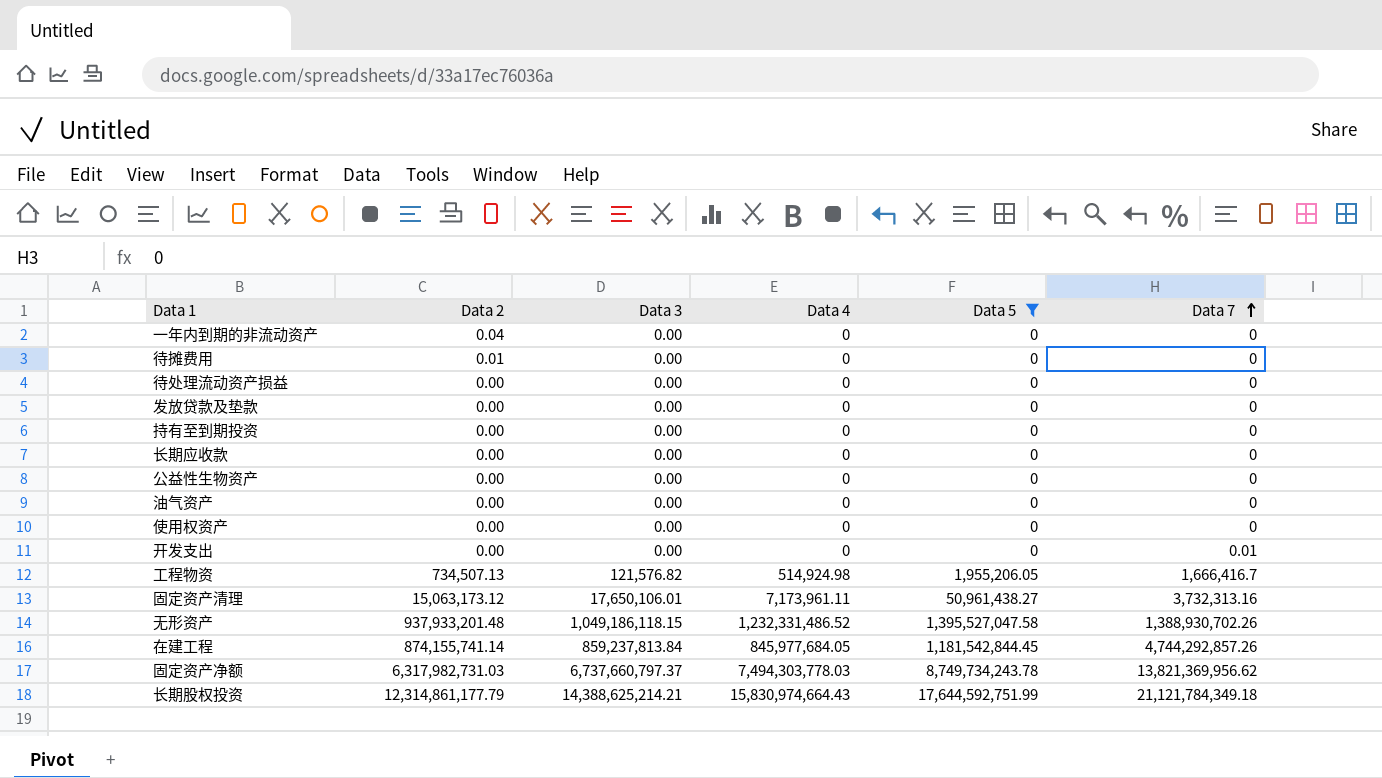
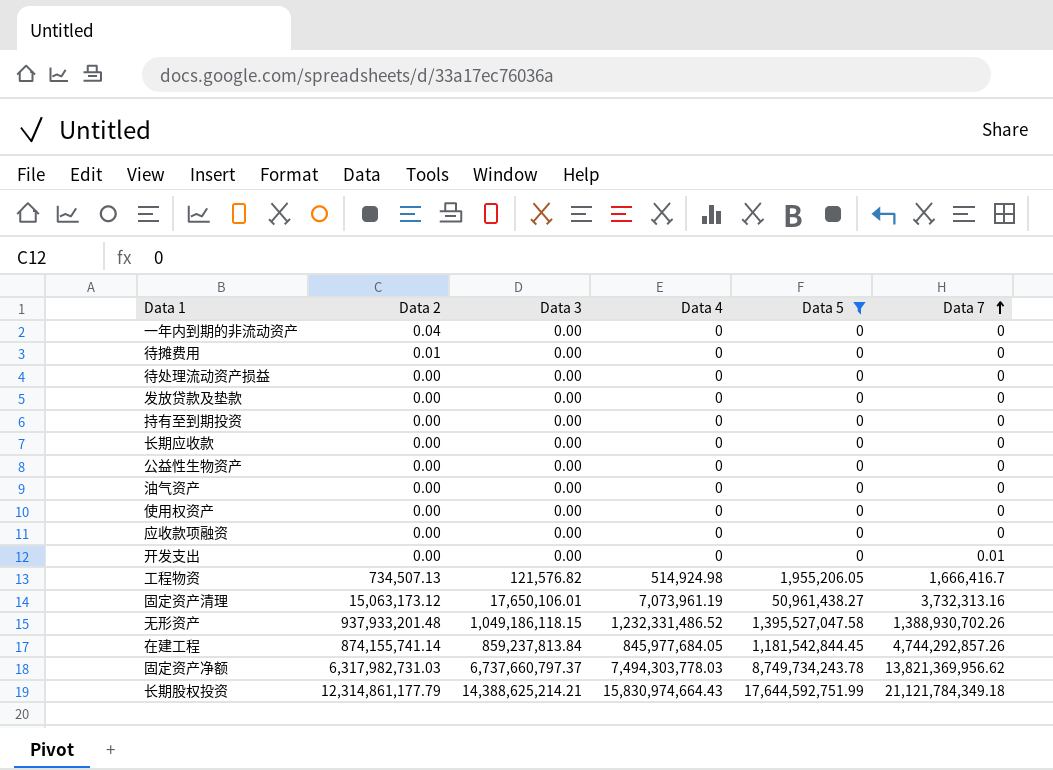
row 应收款项融资: none -> 0.00 | 0.00 | 0 | 0 | 0
固定资产清理 | Data 4: 7,173,961.11 -> 7,073,961.19

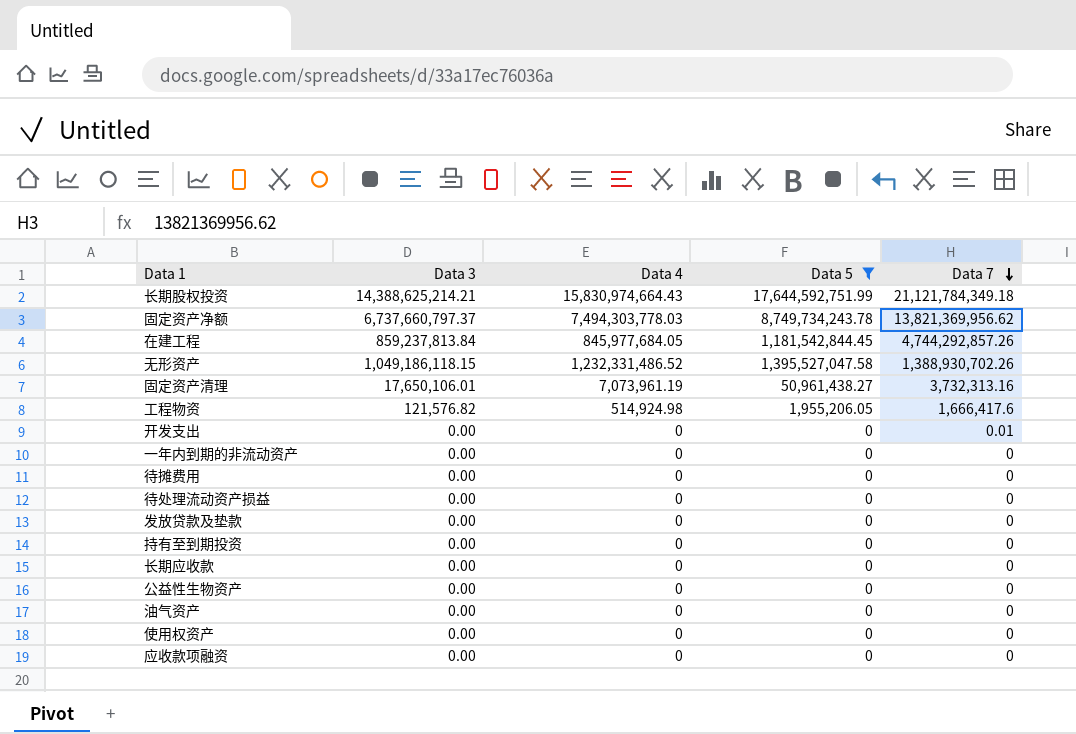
row order: Data 7 ascending -> Data 7 descending
column Data 2 | position: 2 -> none
工程物资 | Data 7: 1,666,416.7 -> 1,666,417.6

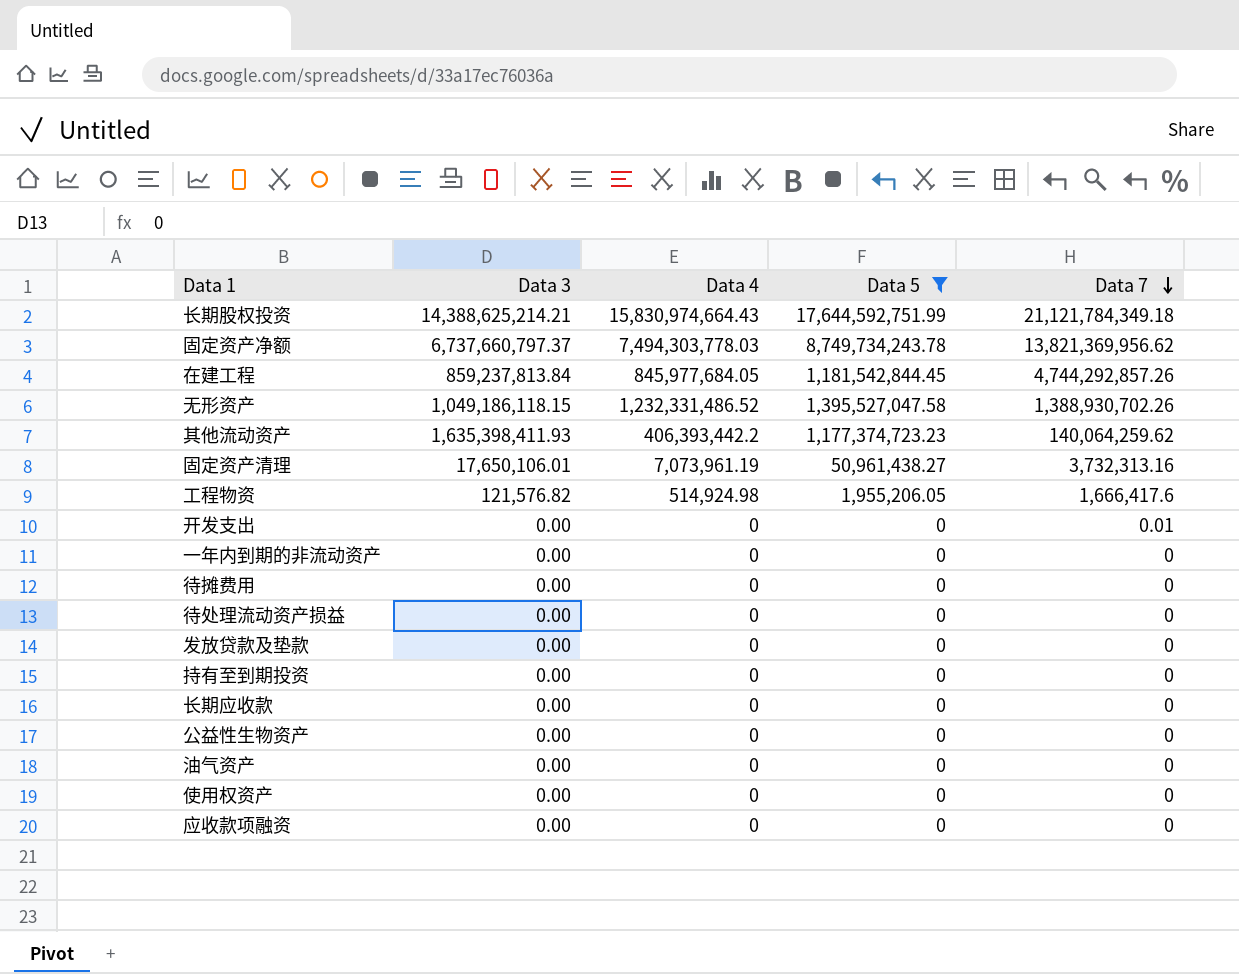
row 其他流动资产: none -> 1,635,398,411.93 | 406,393,442.2 | 1,177,374,723.23 | 140,064,259.62

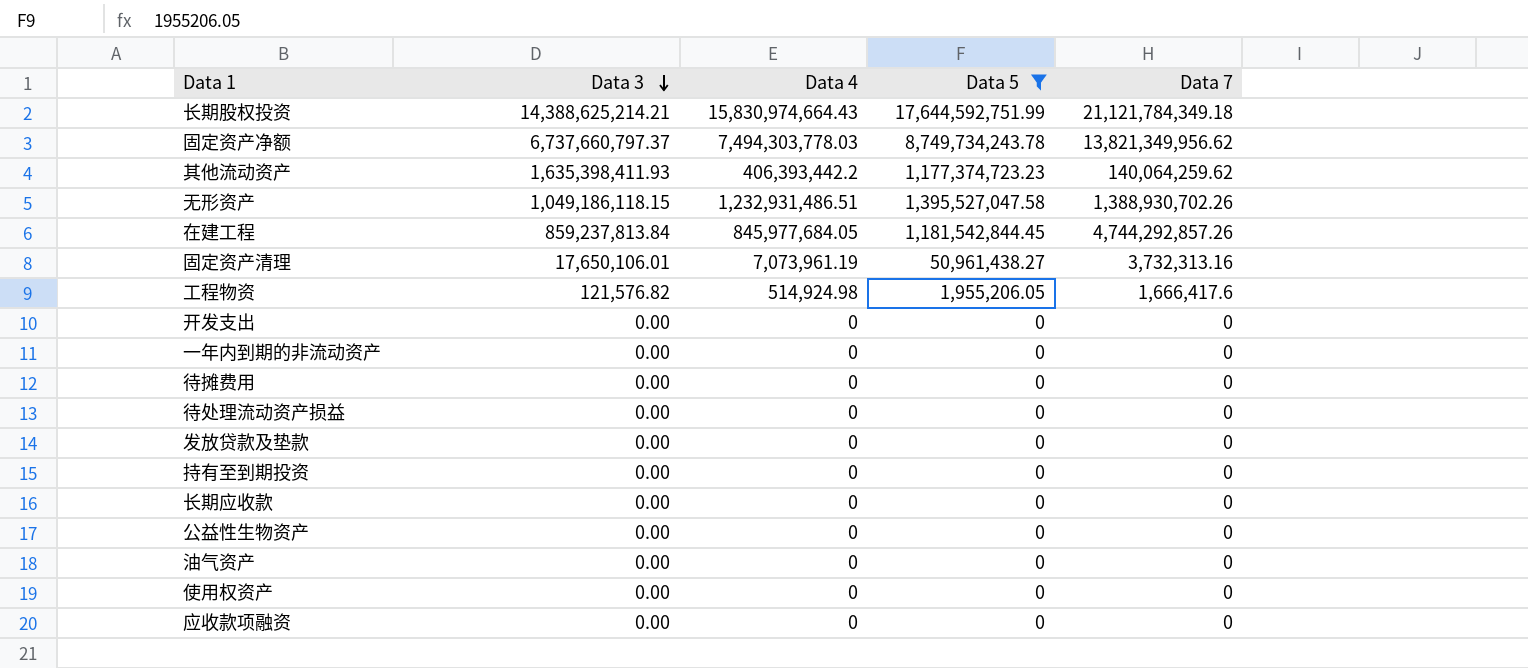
row order: Data 7 descending -> Data 3 descending
固定资产净额 | Data 7: 13,821,369,956.62 -> 13,821,349,956.62
无形资产 | Data 4: 1,232,331,486.52 -> 1,232,931,486.51
开发支出 | Data 7: 0.01 -> 0

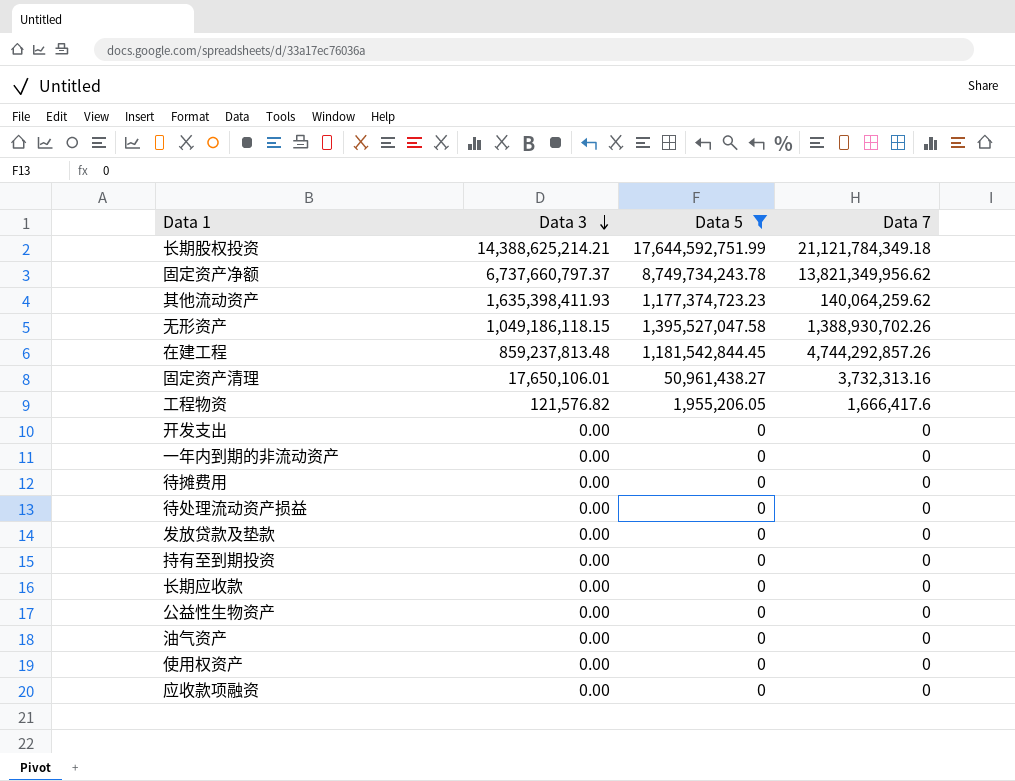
column Data 4 | position: 3 -> none
在建工程 | Data 3: 859,237,813.84 -> 859,237,813.48

